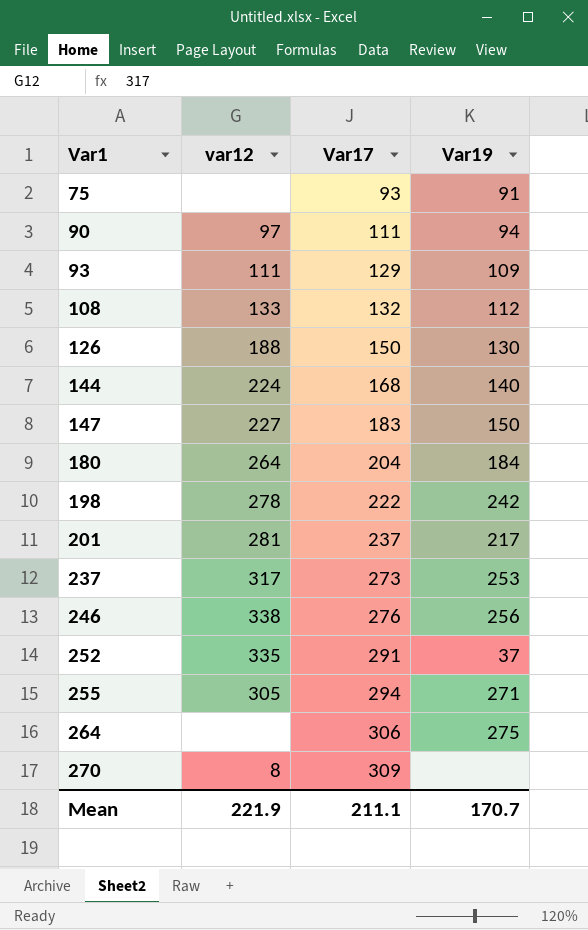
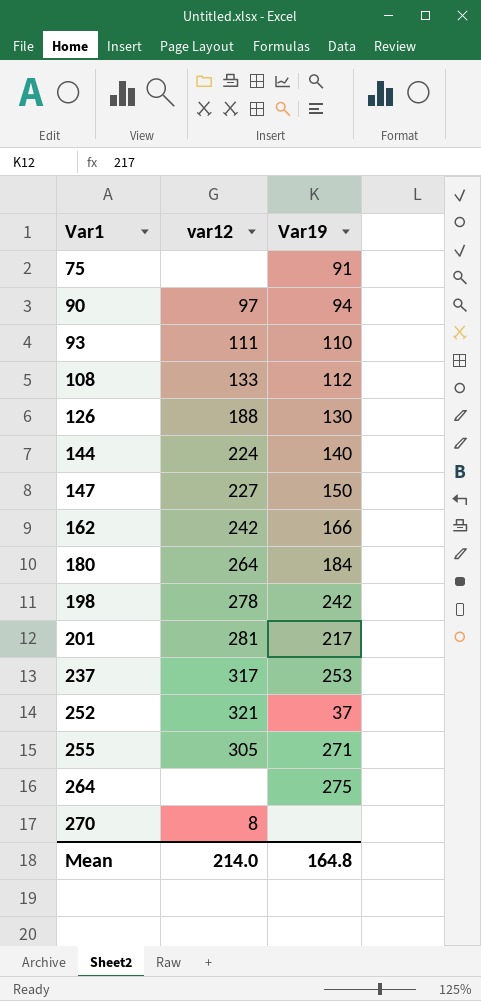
column Var17 | position: 3 -> none
row 246: 338 | 276 | 256 -> none
93 | Var19: 109 -> 110
row 162: none -> 242 | 166
252 | var12: 335 -> 321
Mean | var12: 221.9 -> 214.0
Mean | Var19: 170.7 -> 164.8

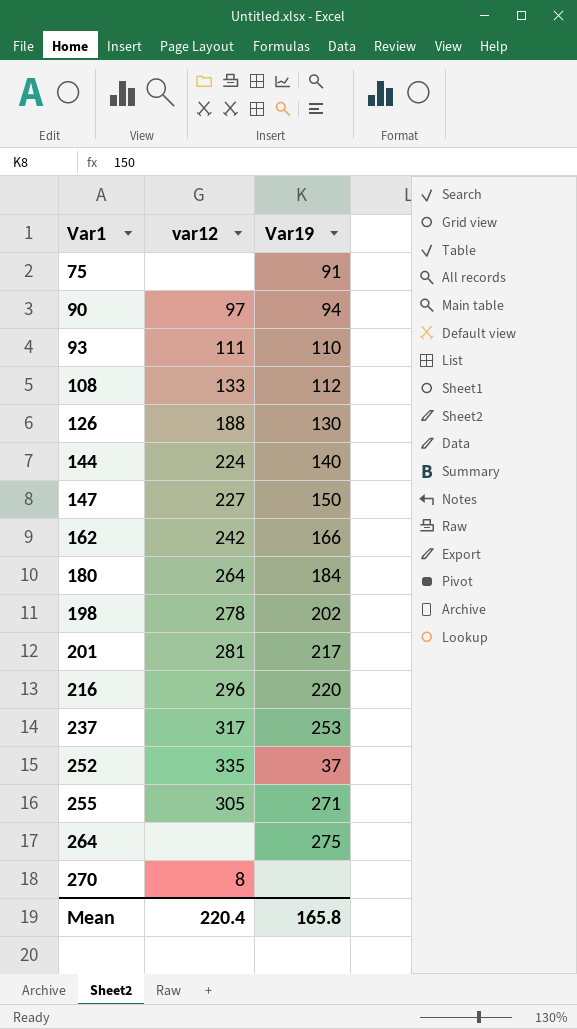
198 | Var19: 242 -> 202
row 216: none -> 296 | 220
252 | var12: 321 -> 335
Mean | var12: 214.0 -> 220.4
Mean | Var19: 164.8 -> 165.8

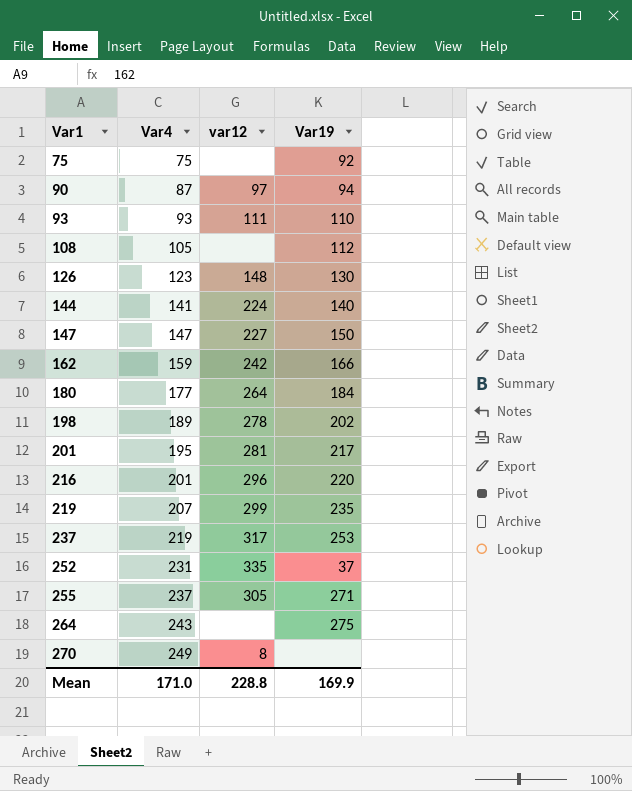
column Var4 | position: none -> 2
75 | Var19: 91 -> 92
108 | var12: 133 -> none
126 | var12: 188 -> 148
row 219: none -> 207 | 299 | 235
Mean | var12: 220.4 -> 228.8
Mean | Var19: 165.8 -> 169.9

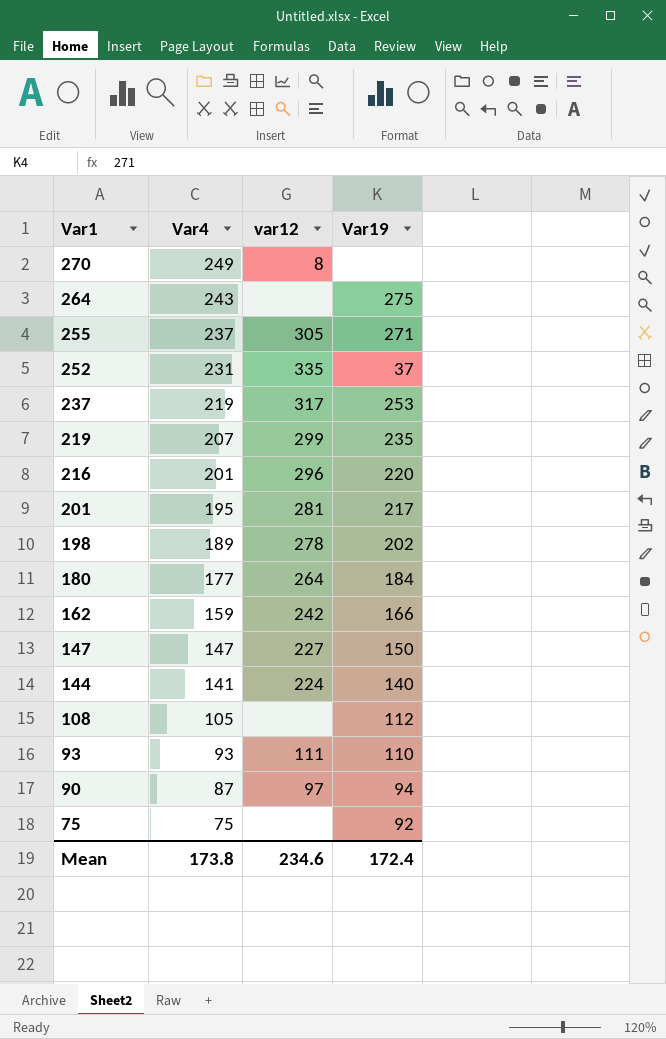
row order: Var1 ascending -> Var1 descending
row 126: 123 | 148 | 130 -> none
Mean | Var4: 171.0 -> 173.8
Mean | var12: 228.8 -> 234.6
Mean | Var19: 169.9 -> 172.4

